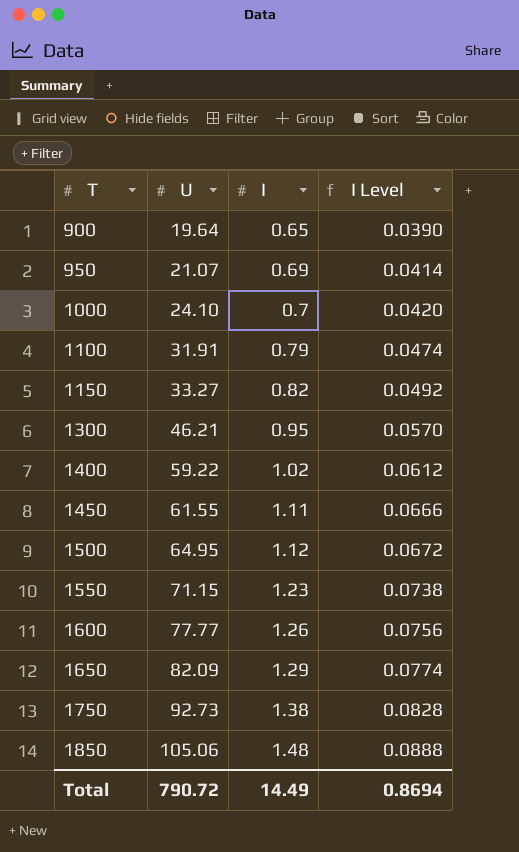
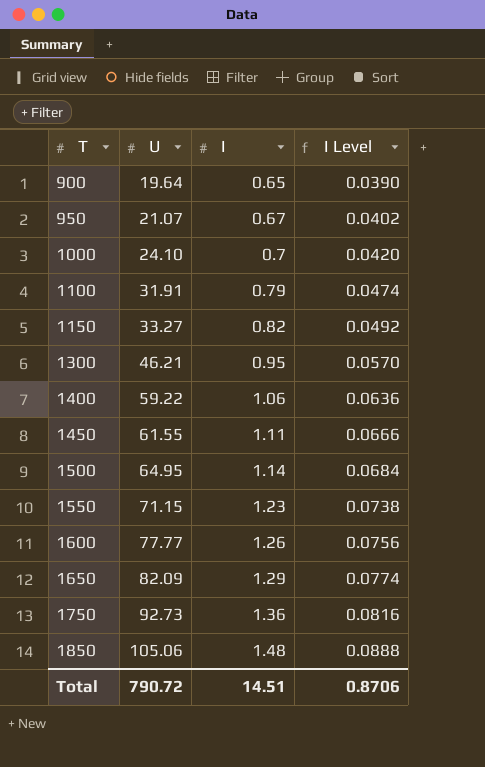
950 | I: 0.69 -> 0.67
950 | I Level: 0.0414 -> 0.0402
1400 | I: 1.02 -> 1.06
1400 | I Level: 0.0612 -> 0.0636
1500 | I: 1.12 -> 1.14
1500 | I Level: 0.0672 -> 0.0684
1750 | I: 1.38 -> 1.36
1750 | I Level: 0.0828 -> 0.0816
Total | I: 14.49 -> 14.51
Total | I Level: 0.8694 -> 0.8706

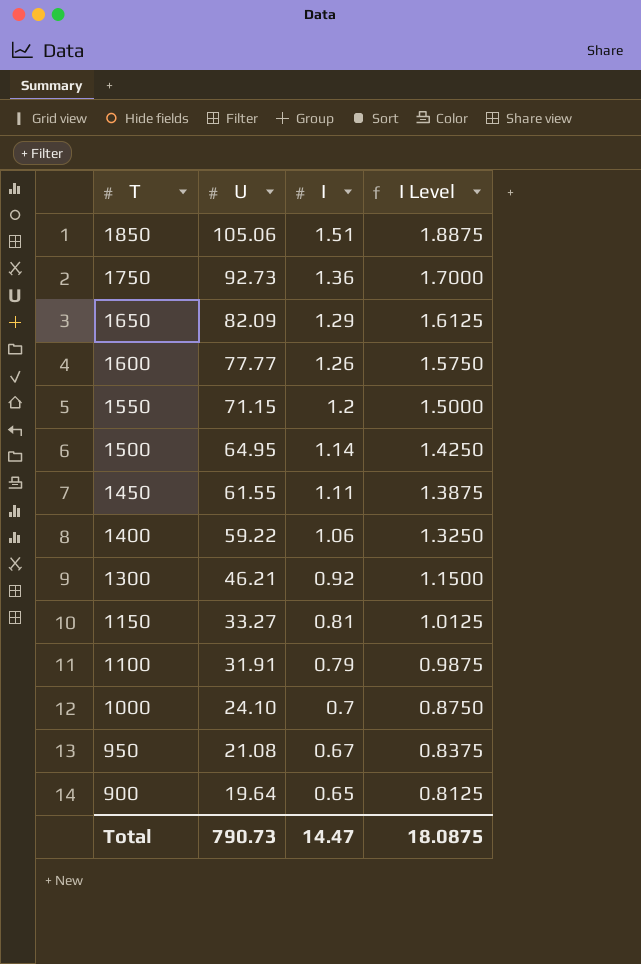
row order: T ascending -> T descending
column I Level | formula: [I] * 0.06 -> [I] * 1.25
1850 | I: 1.48 -> 1.51
1550 | I: 1.23 -> 1.2
1300 | I: 0.95 -> 0.92
1150 | I: 0.82 -> 0.81
950 | U: 21.07 -> 21.08
Total | U: 790.72 -> 790.73
Total | I: 14.51 -> 14.47
Total | I Level: 0.8706 -> 18.0875

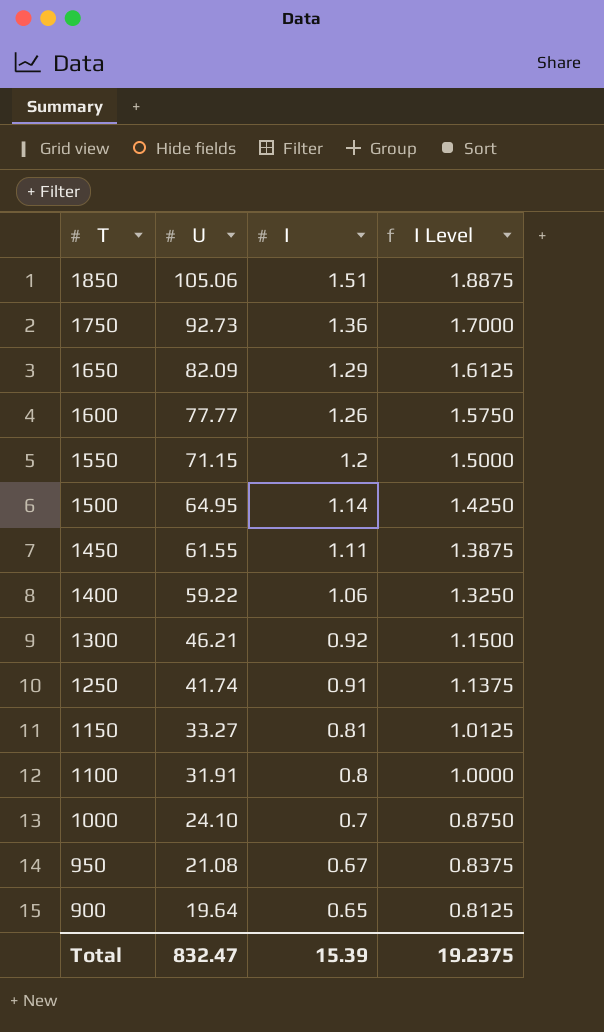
row 1250: none -> 41.74 | 0.91 | 1.1375
1100 | I: 0.79 -> 0.8
1100 | I Level: 0.9875 -> 1.0000
Total | U: 790.73 -> 832.47
Total | I: 14.47 -> 15.39
Total | I Level: 18.0875 -> 19.2375

